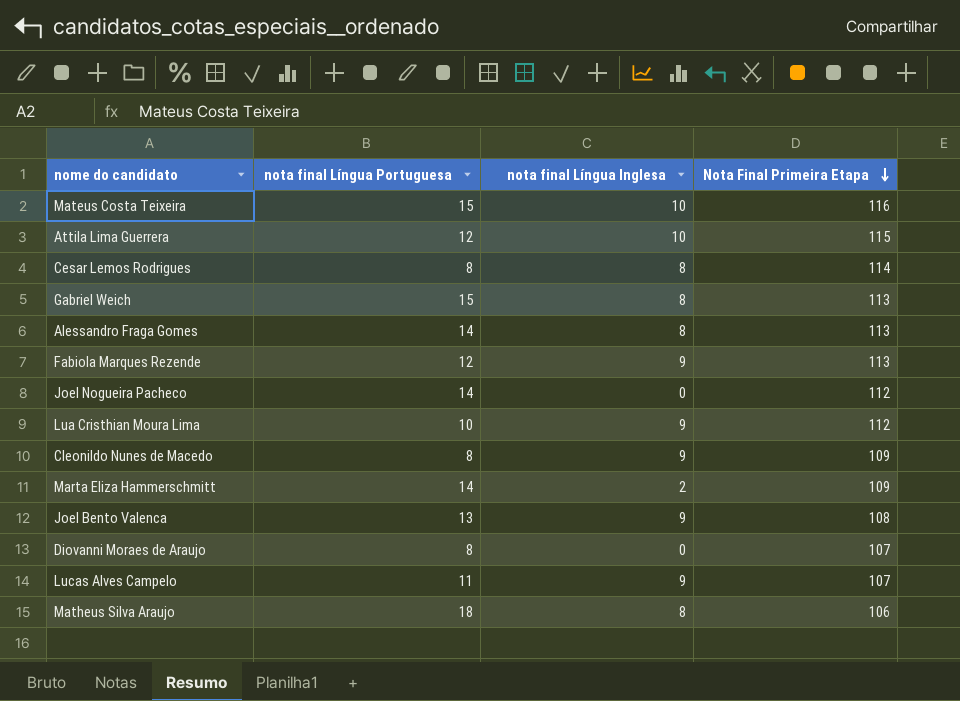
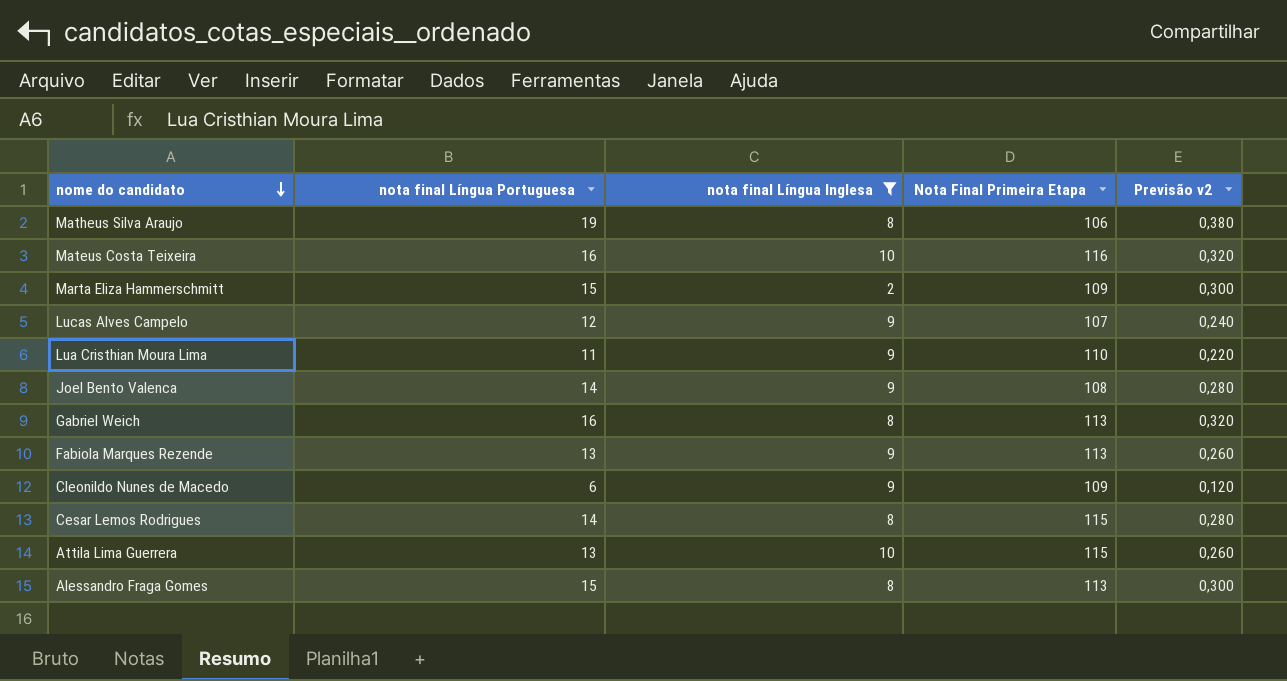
filter: none -> nota final Língua Inglesa != 0
row order: Nota Final Primeira Etapa descending -> nome do candidato descending
column Previsão v2 | formula: none -> [nota final Língua Portuguesa] * 0,02
Matheus Silva Araujo | nota final Língua Portuguesa: 18 -> 19
Mateus Costa Teixeira | nota final Língua Portuguesa: 15 -> 16
Marta Eliza Hammerschmitt | nota final Língua Portuguesa: 14 -> 15
Lucas Alves Campelo | nota final Língua Portuguesa: 11 -> 12
Lua Cristhian Moura Lima | nota final Língua Portuguesa: 10 -> 11
Lua Cristhian Moura Lima | Nota Final Primeira Etapa: 112 -> 110
Joel Bento Valenca | nota final Língua Portuguesa: 13 -> 14
Gabriel Weich | nota final Língua Portuguesa: 15 -> 16
Fabiola Marques Rezende | nota final Língua Portuguesa: 12 -> 13
Cleonildo Nunes de Macedo | nota final Língua Portuguesa: 8 -> 6
Cesar Lemos Rodrigues | nota final Língua Portuguesa: 8 -> 14
Cesar Lemos Rodrigues | Nota Final Primeira Etapa: 114 -> 115
Attila Lima Guerrera | nota final Língua Portuguesa: 12 -> 13
Alessandro Fraga Gomes | nota final Língua Portuguesa: 14 -> 15

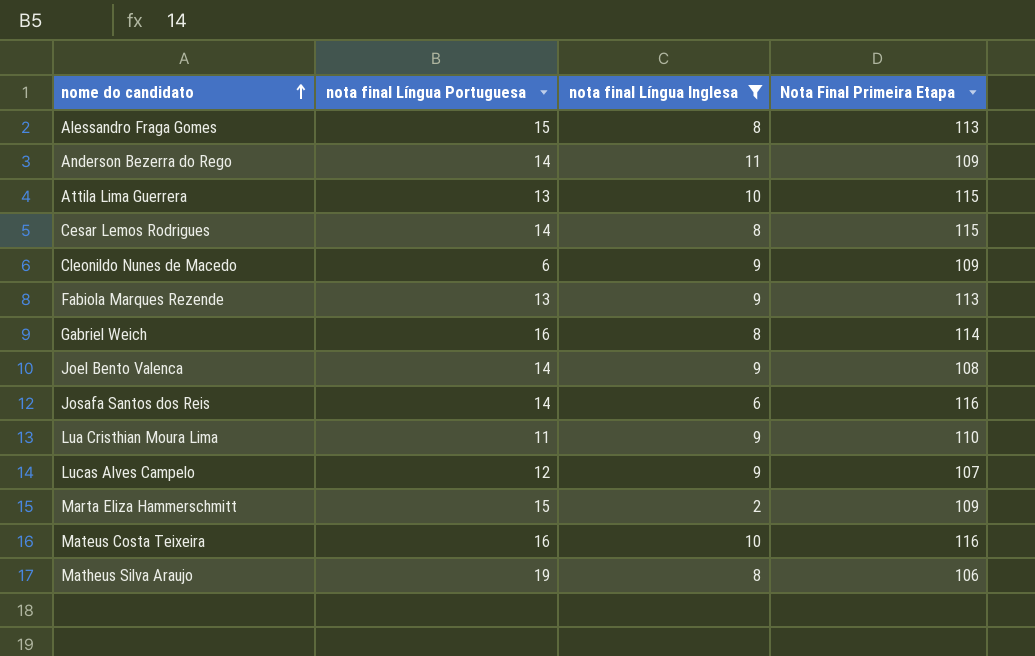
row order: nome do candidato descending -> nome do candidato ascending
column Previsão v2 | formula: [nota final Língua Portuguesa] * 0,02 -> none
row Anderson Bezerra do Rego: none -> 14 | 11 | 109
Gabriel Weich | Nota Final Primeira Etapa: 113 -> 114
row Josafa Santos dos Reis: none -> 14 | 6 | 116

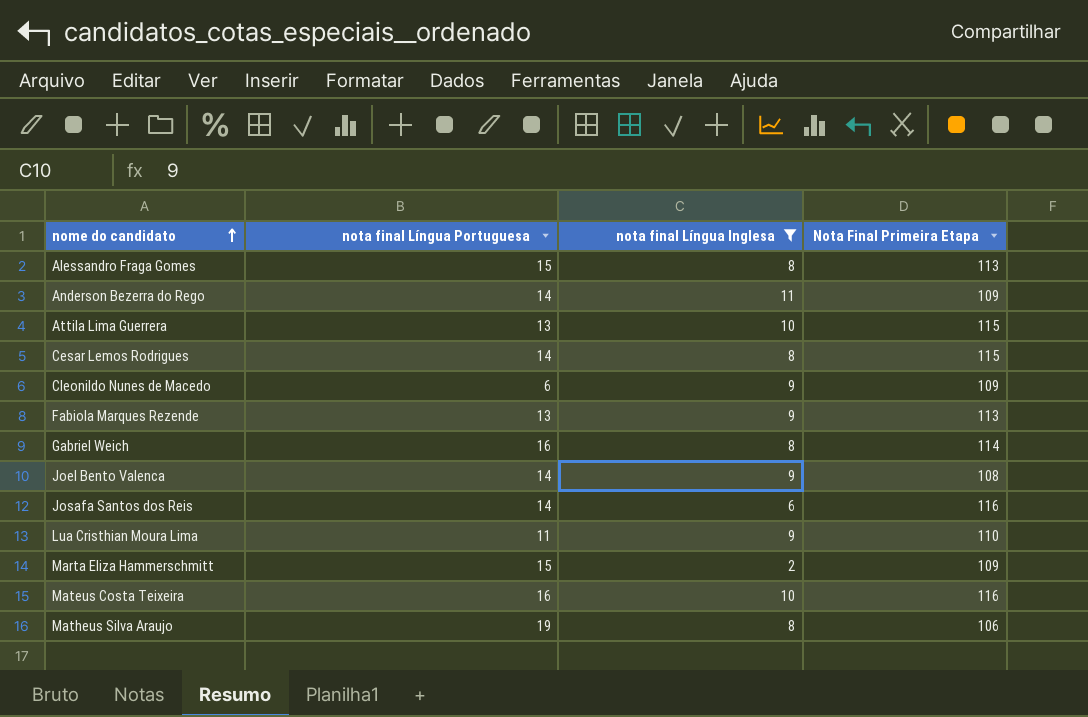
row Lucas Alves Campelo: 12 | 9 | 107 -> none

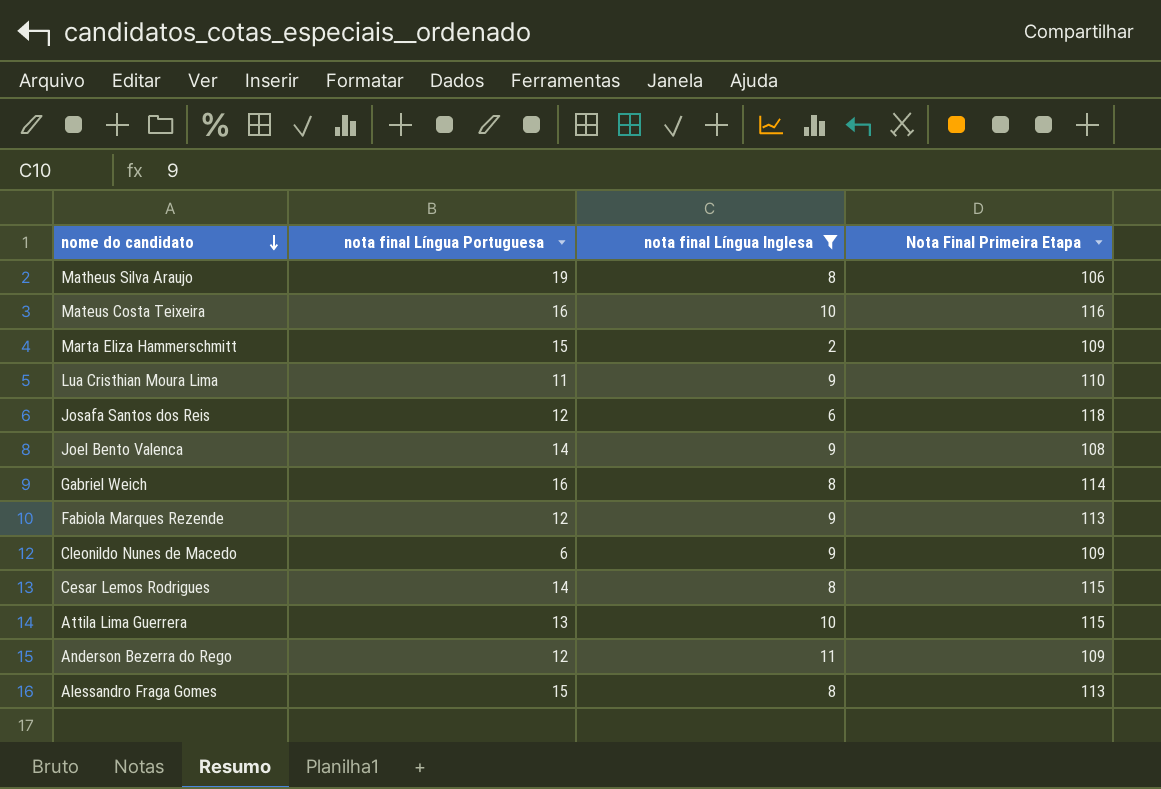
row order: nome do candidato ascending -> nome do candidato descending
Josafa Santos dos Reis | nota final Língua Portuguesa: 14 -> 12
Josafa Santos dos Reis | Nota Final Primeira Etapa: 116 -> 118
Fabiola Marques Rezende | nota final Língua Portuguesa: 13 -> 12
Anderson Bezerra do Rego | nota final Língua Portuguesa: 14 -> 12

